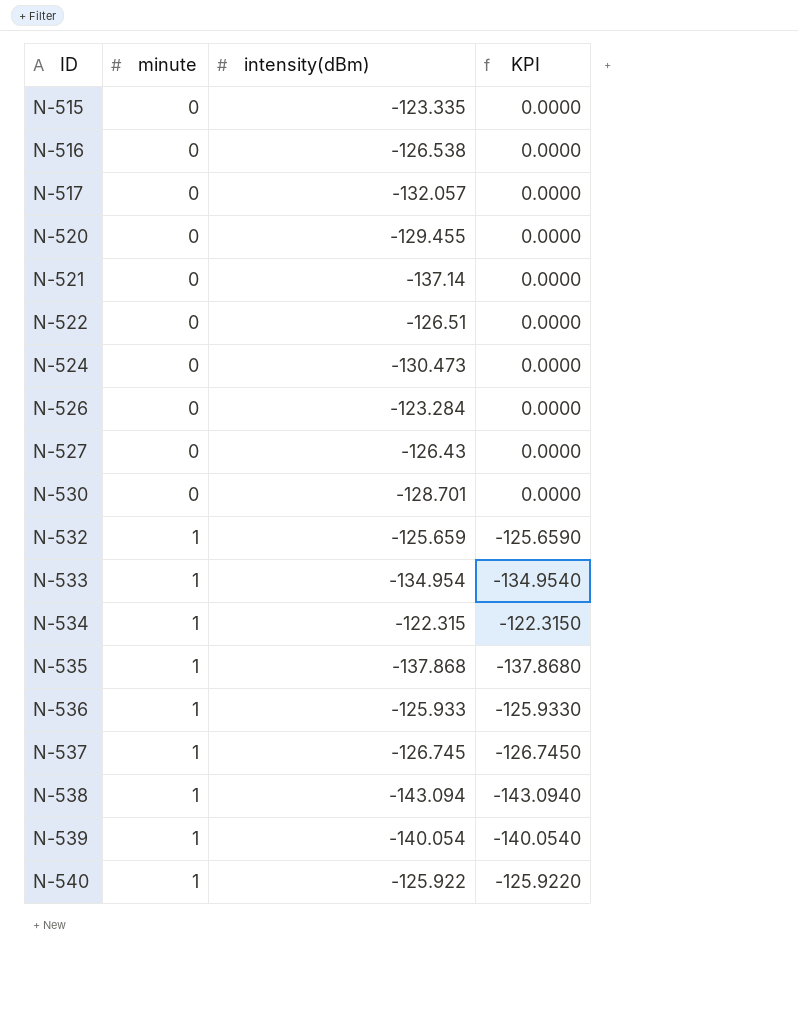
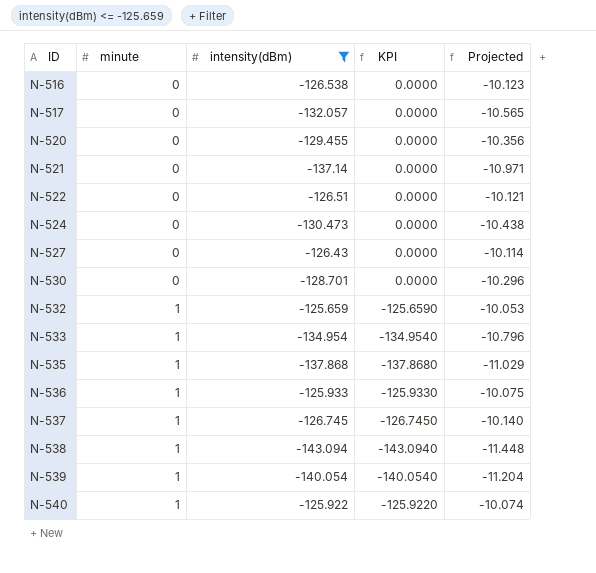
filter: none -> intensity(dBm) <= -125.659
column Projected | formula: none -> [intensity(dBm)] * 0.08

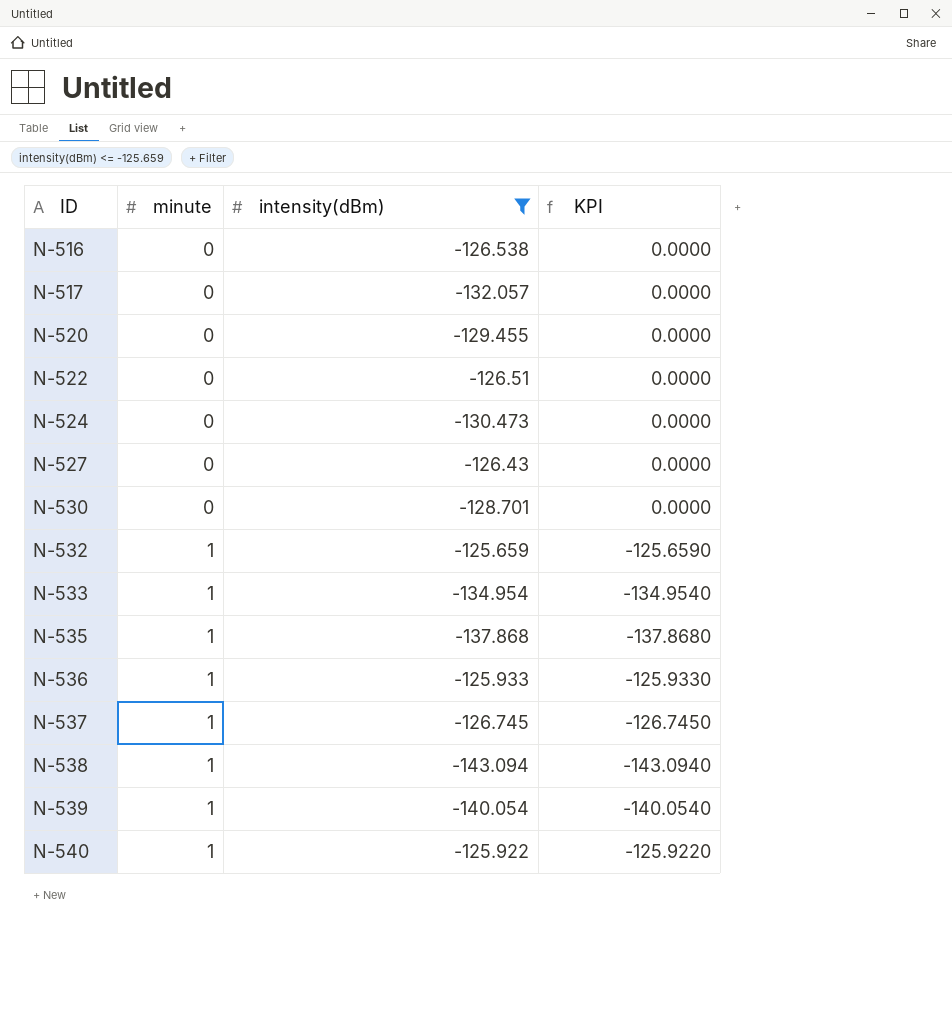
column Projected | formula: [intensity(dBm)] * 0.08 -> none
row N-521: 0 | -137.14 | 0.0000 | -10.971 -> none

